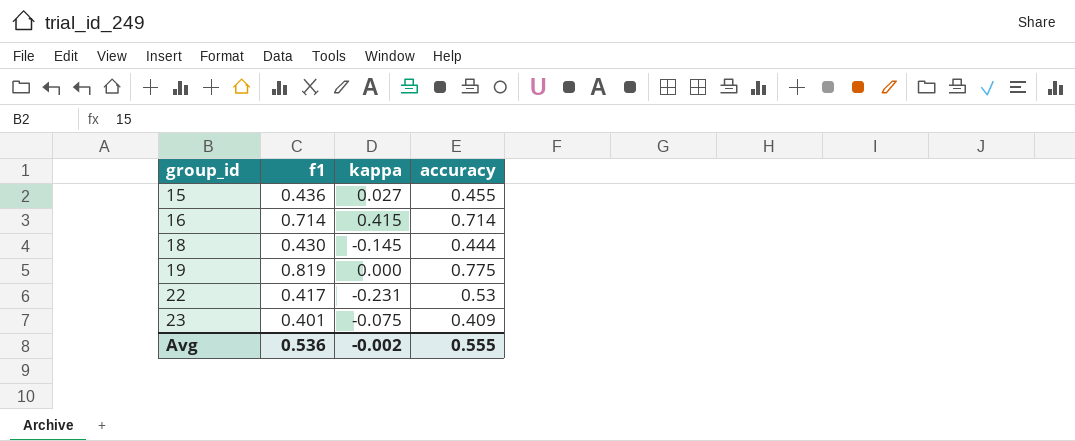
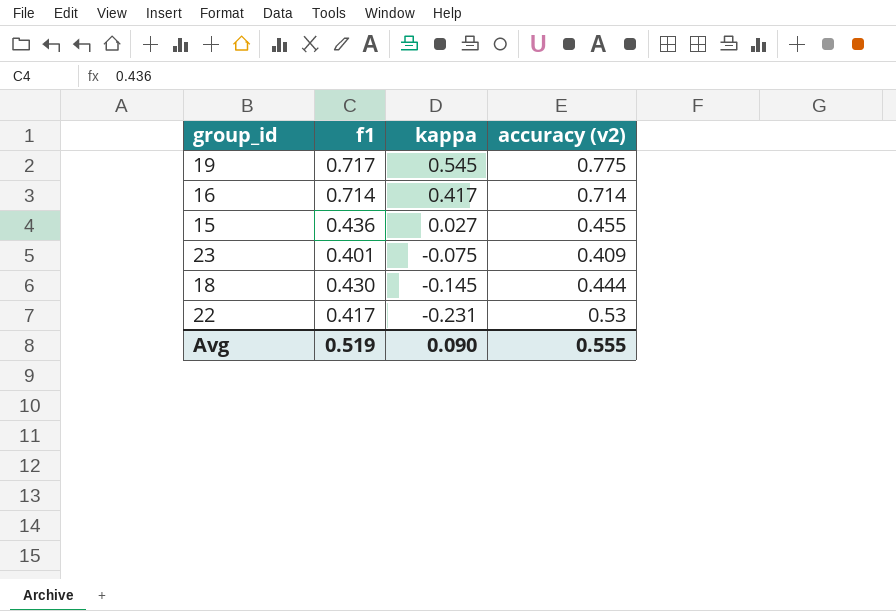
row order: group_id ascending -> kappa descending
column name: accuracy -> accuracy (v2)
19 | f1: 0.819 -> 0.717
19 | kappa: 0.000 -> 0.545
16 | kappa: 0.415 -> 0.417
Avg | f1: 0.536 -> 0.519
Avg | kappa: -0.002 -> 0.090

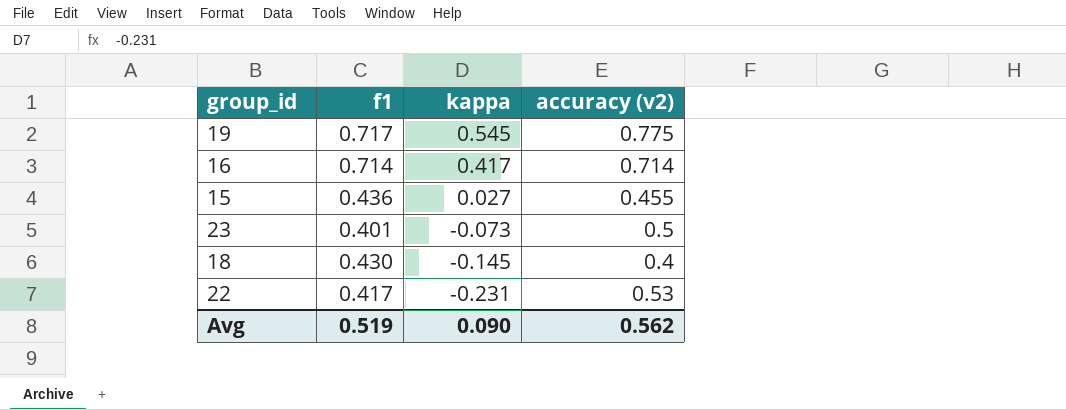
23 | kappa: -0.075 -> -0.073
23 | accuracy (v2): 0.409 -> 0.5
18 | accuracy (v2): 0.444 -> 0.4
Avg | accuracy (v2): 0.555 -> 0.562

